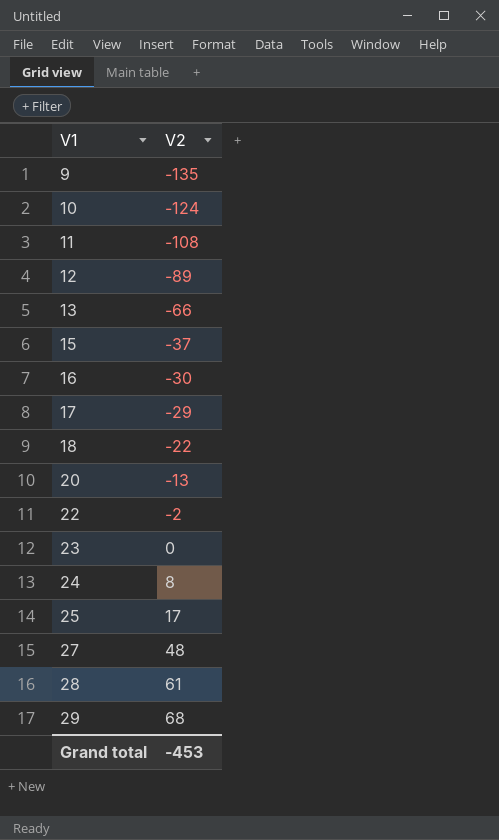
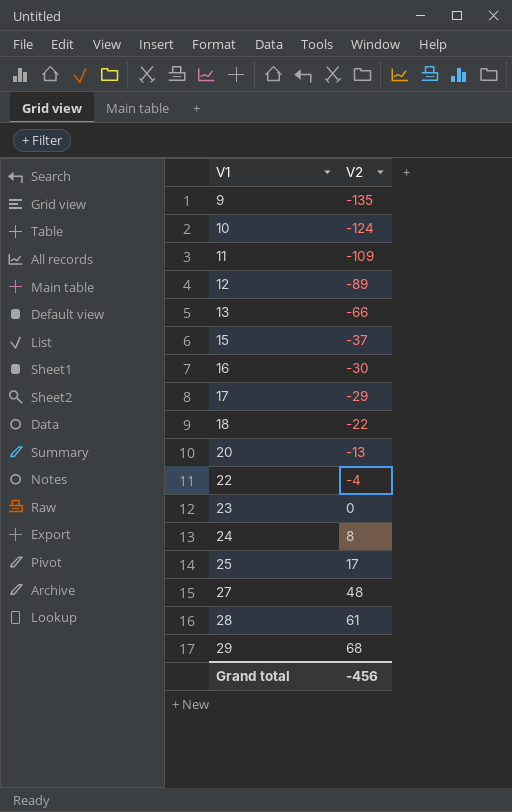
11 | V2: -108 -> -109
22 | V2: -2 -> -4
Grand total | V2: -453 -> -456

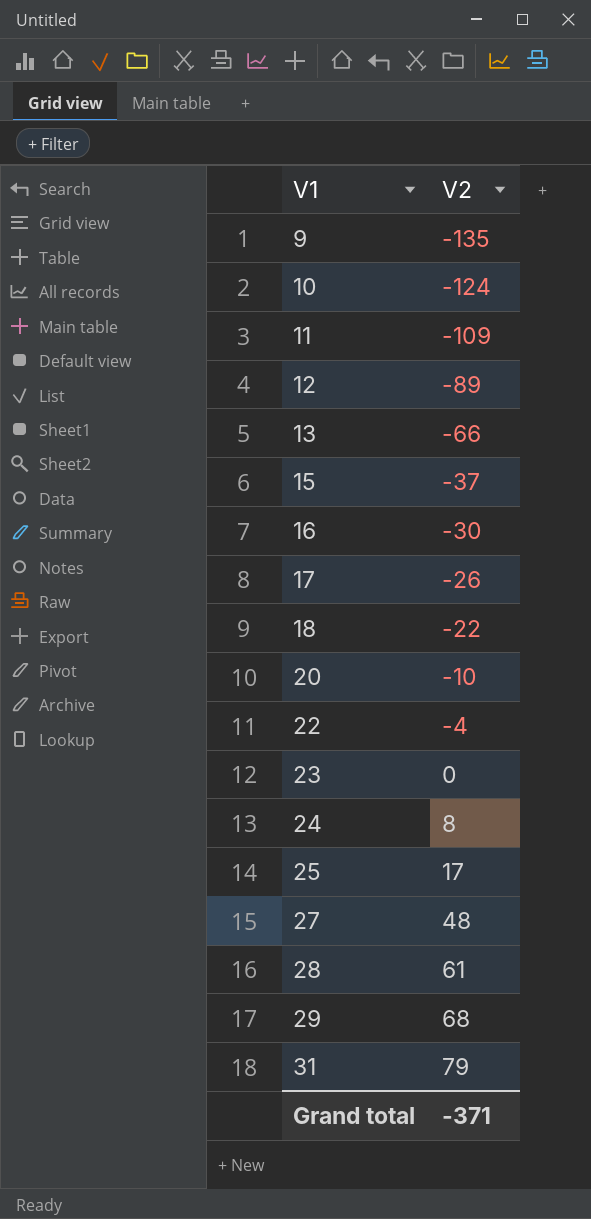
17 | V2: -29 -> -26
20 | V2: -13 -> -10
row 31: none -> 79
Grand total | V2: -456 -> -371

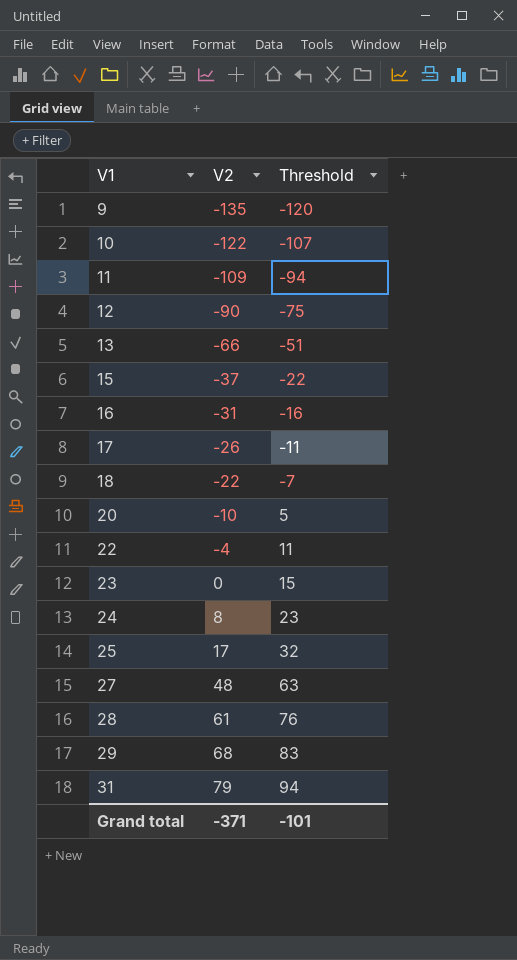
column Threshold | formula: none -> [V2] + 15
10 | V2: -124 -> -122
12 | V2: -89 -> -90
16 | V2: -30 -> -31

